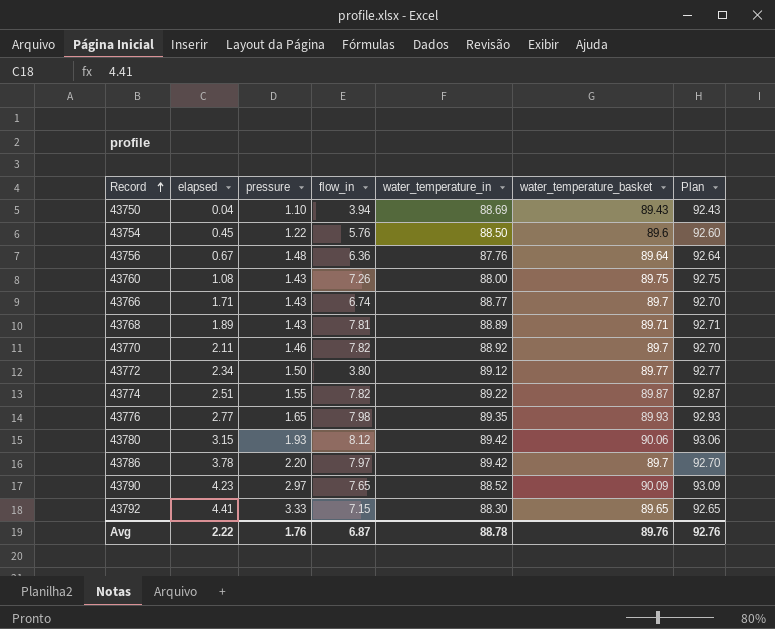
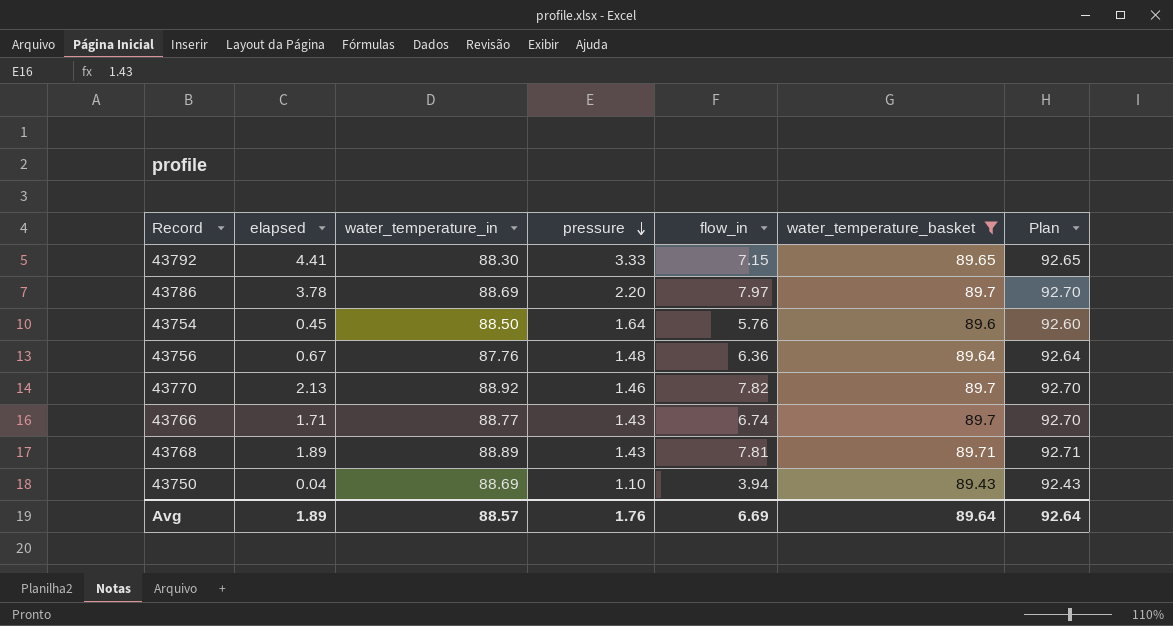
filter: none -> water_temperature_basket <= 89.71
row order: Record ascending -> pressure descending
column water_temperature_in | position: 5 -> 3
43786 | water_temperature_in: 89.42 -> 88.69
43754 | pressure: 1.22 -> 1.64
43770 | elapsed: 2.11 -> 2.13
Avg | elapsed: 2.22 -> 1.89
Avg | water_temperature_in: 88.78 -> 88.57
Avg | flow_in: 6.87 -> 6.69
Avg | water_temperature_basket: 89.76 -> 89.64
Avg | Plan: 92.76 -> 92.64

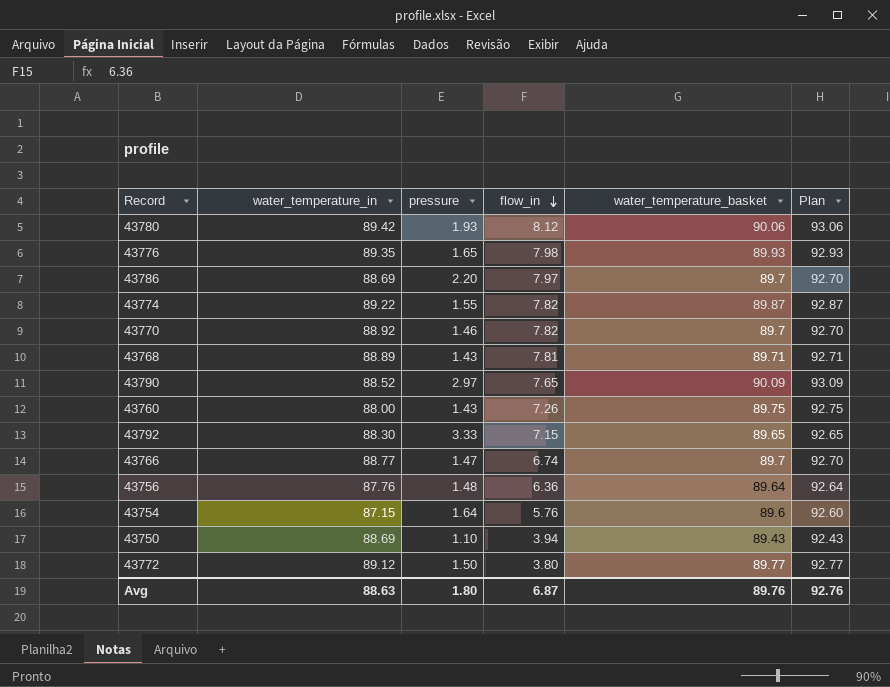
filter: water_temperature_basket <= 89.71 -> none
row order: pressure descending -> flow_in descending
column elapsed | position: 2 -> none
43766 | pressure: 1.43 -> 1.47
43754 | water_temperature_in: 88.50 -> 87.15
Avg | water_temperature_in: 88.57 -> 88.63
Avg | pressure: 1.76 -> 1.80
Avg | flow_in: 6.69 -> 6.87
Avg | water_temperature_basket: 89.64 -> 89.76
Avg | Plan: 92.64 -> 92.76

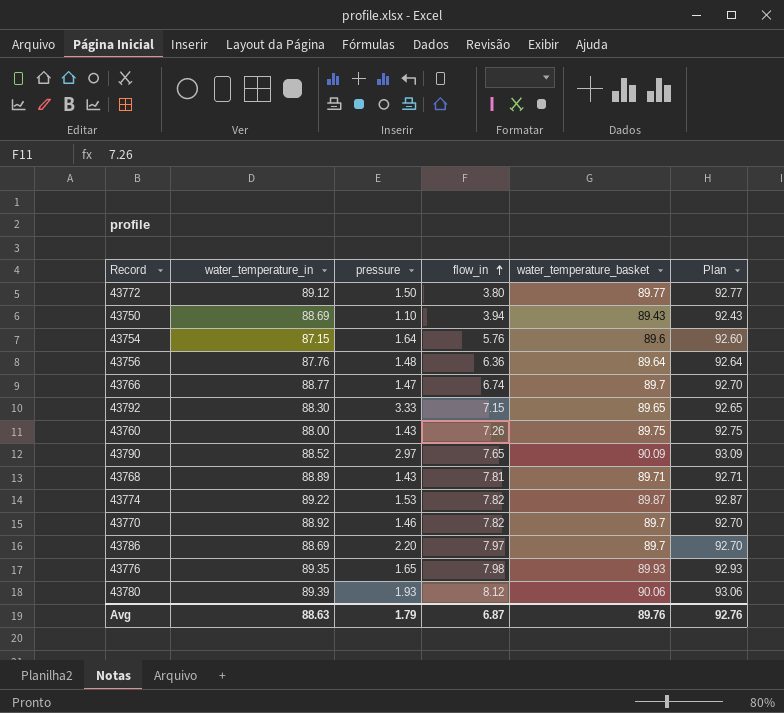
row order: flow_in descending -> flow_in ascending
43774 | pressure: 1.55 -> 1.53
43780 | water_temperature_in: 89.42 -> 89.39
Avg | pressure: 1.80 -> 1.79

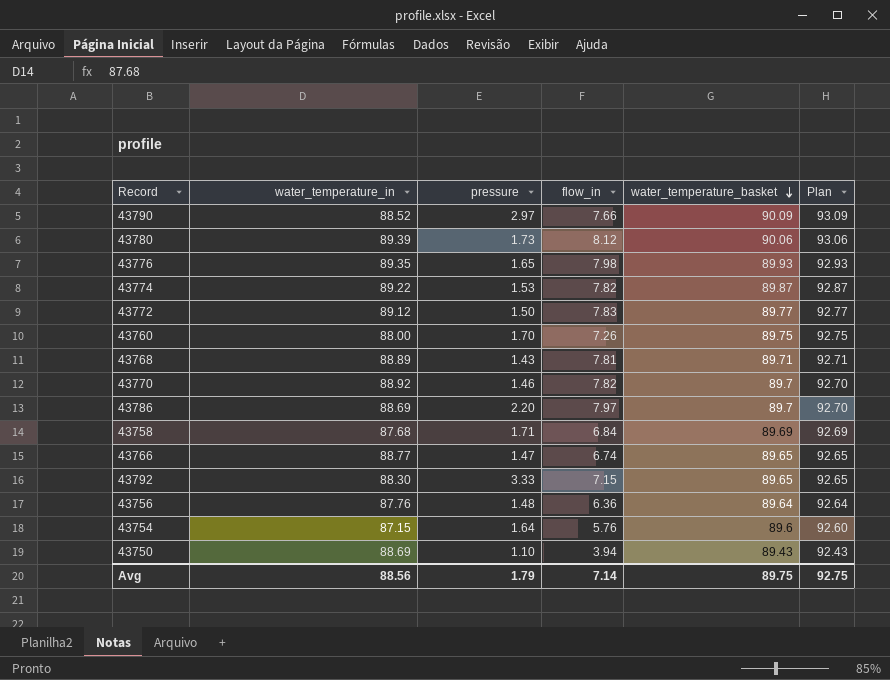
row order: flow_in ascending -> water_temperature_basket descending
43790 | flow_in: 7.65 -> 7.66
43780 | pressure: 1.93 -> 1.73
43772 | flow_in: 3.80 -> 7.83
43760 | pressure: 1.43 -> 1.70
row 43758: none -> 87.68 | 1.71 | 6.84 | 89.69 | 92.69
43766 | water_temperature_basket: 89.7 -> 89.65
43766 | Plan: 92.70 -> 92.65
Avg | water_temperature_in: 88.63 -> 88.56
Avg | flow_in: 6.87 -> 7.14
Avg | water_temperature_basket: 89.76 -> 89.75
Avg | Plan: 92.76 -> 92.75

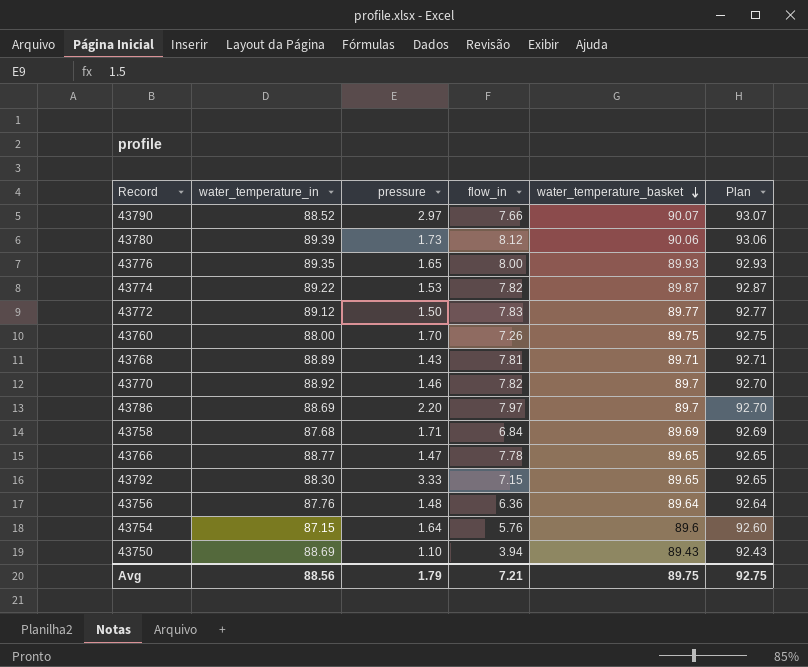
43790 | water_temperature_basket: 90.09 -> 90.07
43790 | Plan: 93.09 -> 93.07
43776 | flow_in: 7.98 -> 8.00
43766 | flow_in: 6.74 -> 7.78
Avg | flow_in: 7.14 -> 7.21

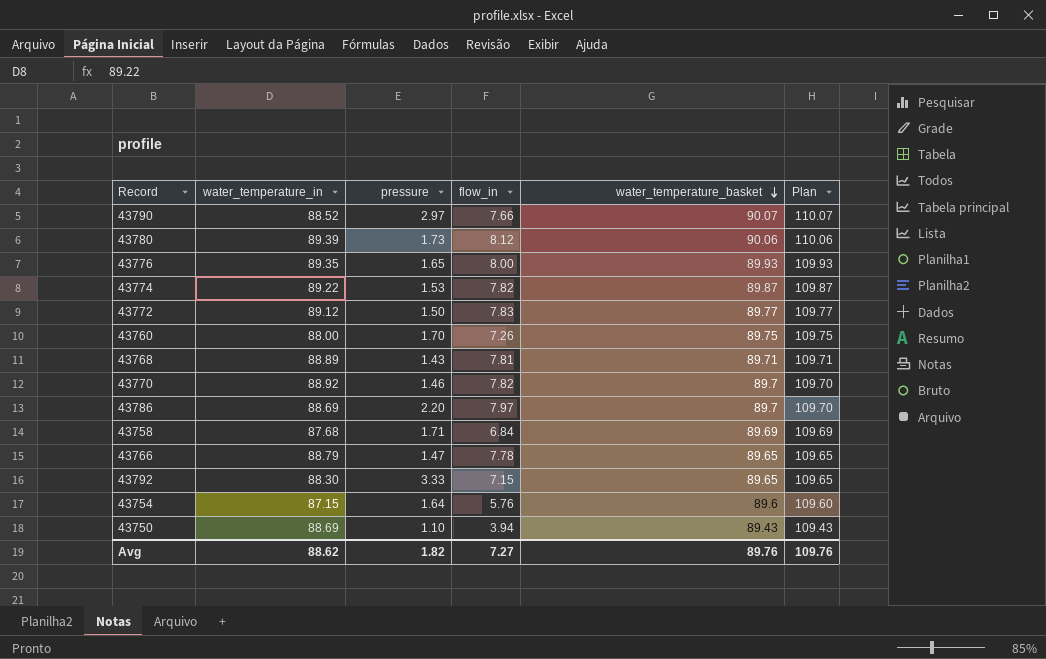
column Plan | formula: [water_temperature_basket] + 3 -> [water_temperature_basket] + 20
row 43756: 87.76 | 1.48 | 6.36 | 89.64 | 92.64 -> none
43766 | water_temperature_in: 88.77 -> 88.79
Avg | water_temperature_in: 88.56 -> 88.62
Avg | pressure: 1.79 -> 1.82
Avg | flow_in: 7.21 -> 7.27
Avg | water_temperature_basket: 89.75 -> 89.76
Avg | Plan: 92.75 -> 109.76

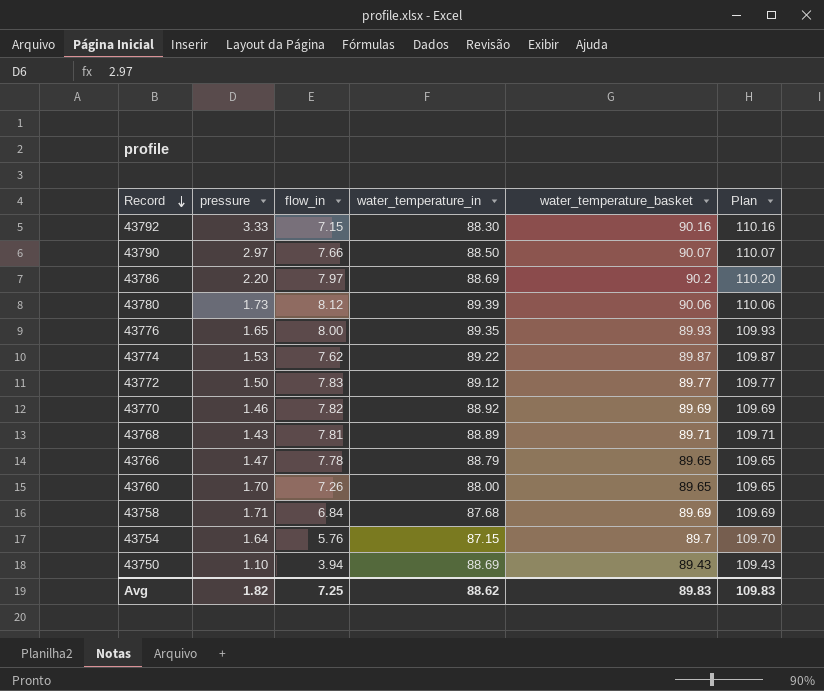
row order: water_temperature_basket descending -> Record descending
column water_temperature_in | position: 2 -> 4
43792 | water_temperature_basket: 89.65 -> 90.16
43792 | Plan: 109.65 -> 110.16
43790 | water_temperature_in: 88.52 -> 88.50
43786 | water_temperature_basket: 89.7 -> 90.2
43786 | Plan: 109.70 -> 110.20
43774 | flow_in: 7.82 -> 7.62
43770 | water_temperature_basket: 89.7 -> 89.69
43770 | Plan: 109.70 -> 109.69
43760 | water_temperature_basket: 89.75 -> 89.65
43760 | Plan: 109.75 -> 109.65
43754 | water_temperature_basket: 89.6 -> 89.7
43754 | Plan: 109.60 -> 109.70
Avg | flow_in: 7.27 -> 7.25
Avg | water_temperature_basket: 89.76 -> 89.83
Avg | Plan: 109.76 -> 109.83

